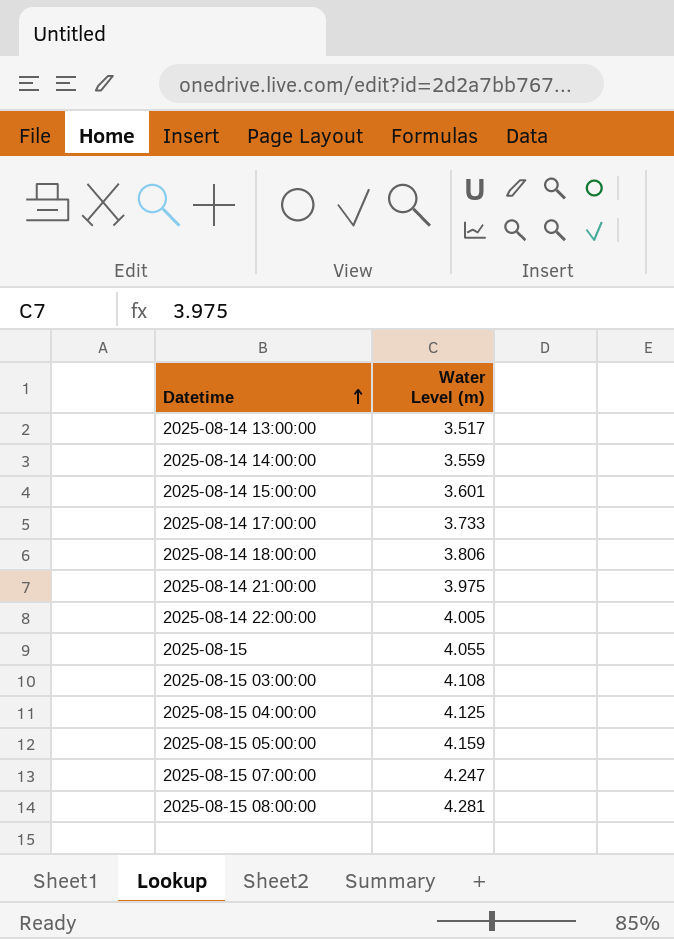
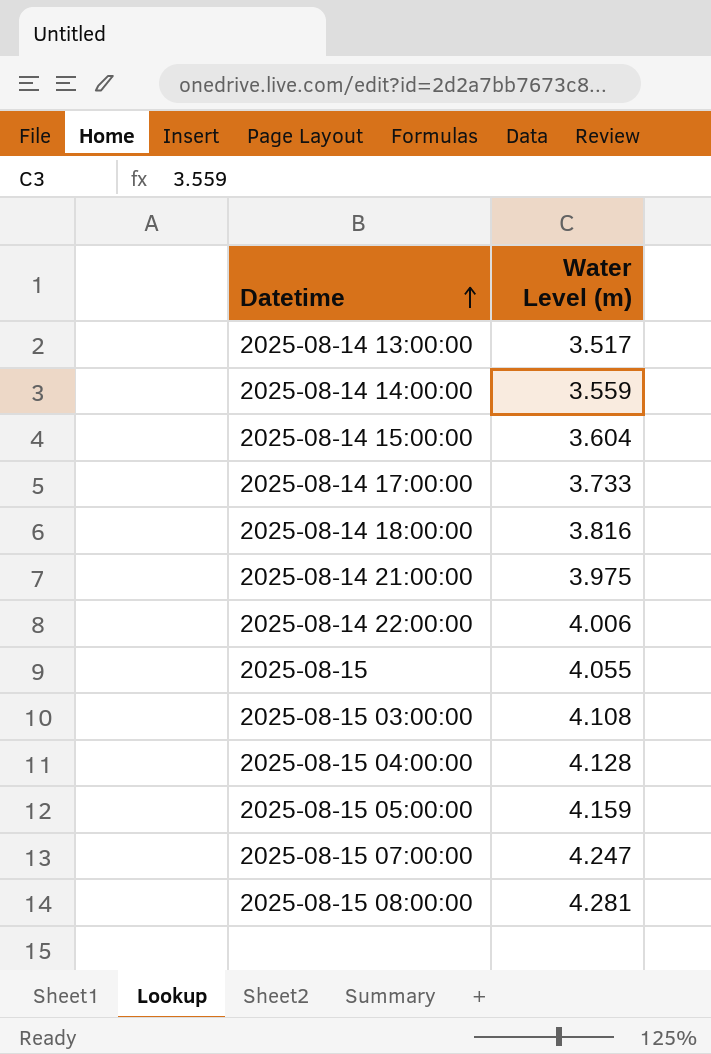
2025-08-14 15:00:00 | Water Level (m): 3.601 -> 3.604
2025-08-14 18:00:00 | Water Level (m): 3.806 -> 3.816
2025-08-14 22:00:00 | Water Level (m): 4.005 -> 4.006
2025-08-15 04:00:00 | Water Level (m): 4.125 -> 4.128

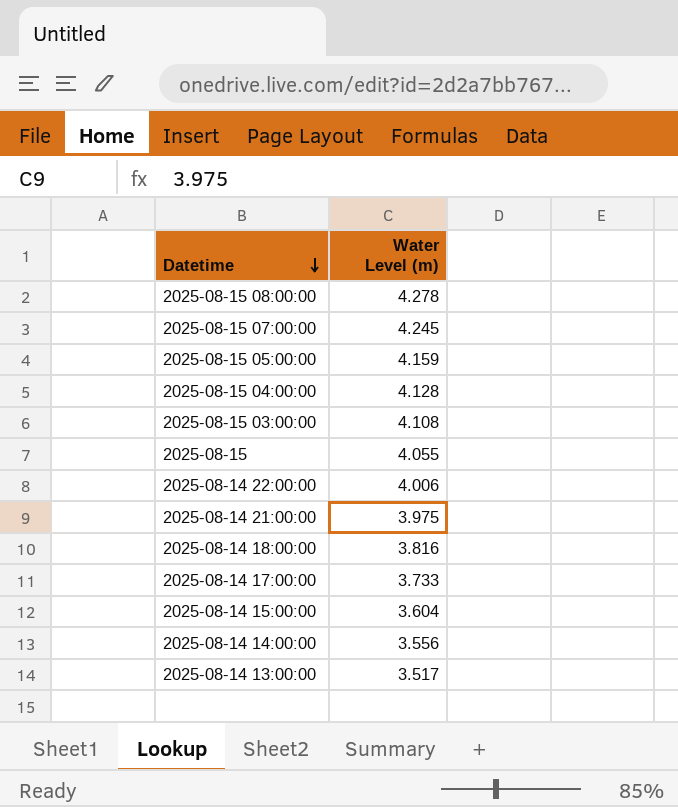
row order: Datetime ascending -> Datetime descending
2025-08-15 08:00:00 | Water Level (m): 4.281 -> 4.278
2025-08-15 07:00:00 | Water Level (m): 4.247 -> 4.245
2025-08-14 14:00:00 | Water Level (m): 3.559 -> 3.556

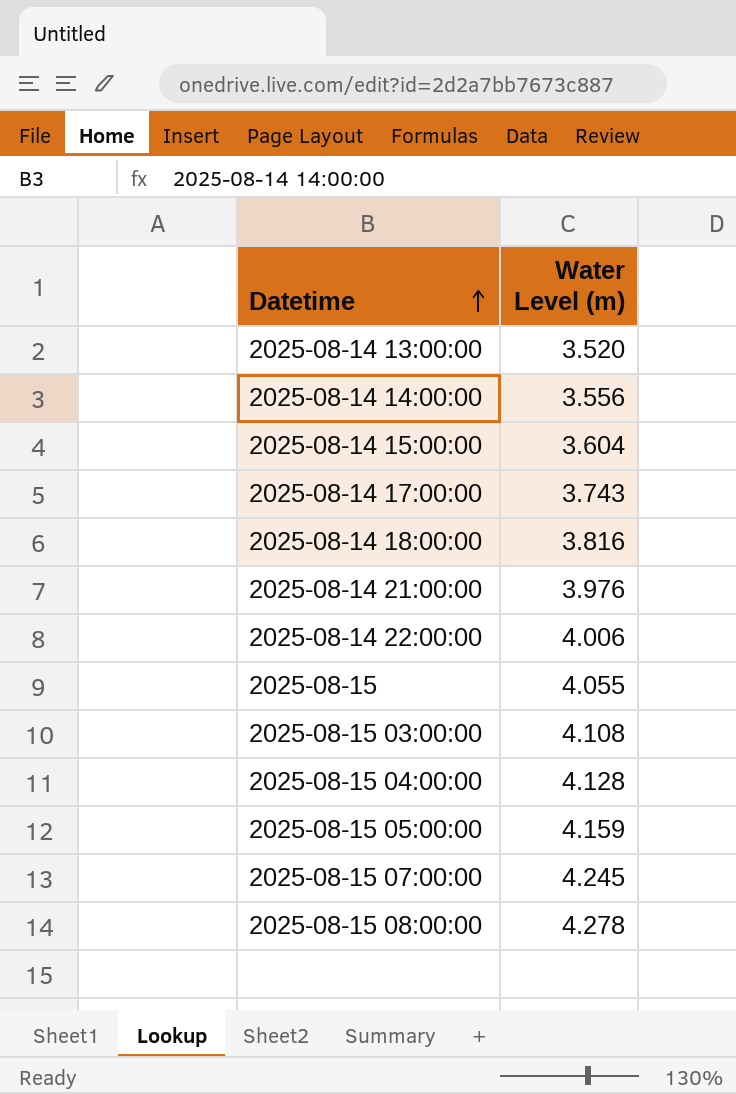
row order: Datetime descending -> Datetime ascending
2025-08-14 13:00:00 | Water Level (m): 3.517 -> 3.520
2025-08-14 17:00:00 | Water Level (m): 3.733 -> 3.743
2025-08-14 21:00:00 | Water Level (m): 3.975 -> 3.976

